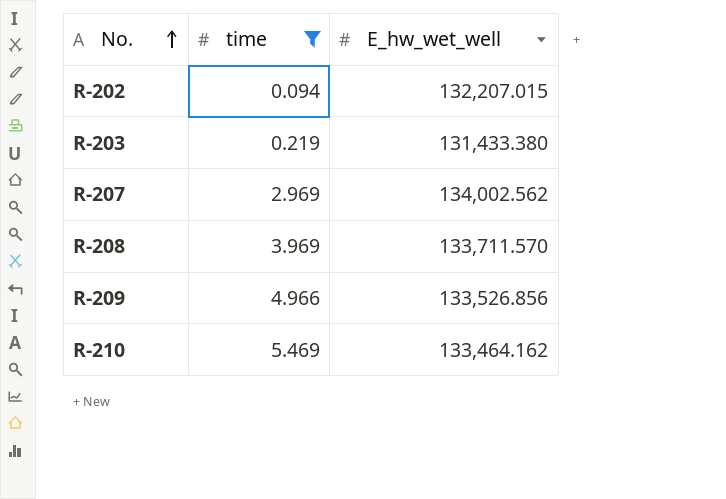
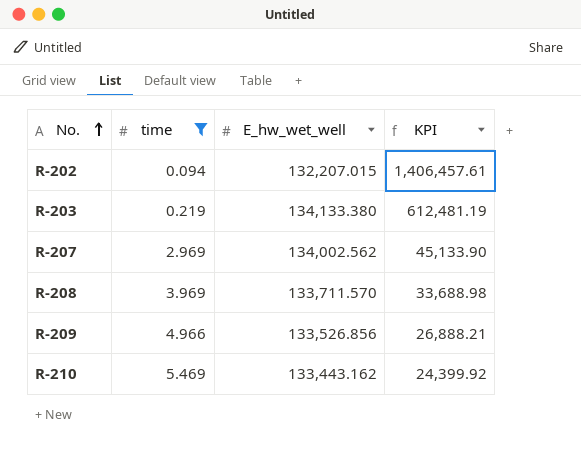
column KPI | formula: none -> [E_hw_wet_well] / [time]
R-203 | E_hw_wet_well: 131,433.380 -> 134,133.380
R-210 | E_hw_wet_well: 133,464.162 -> 133,443.162

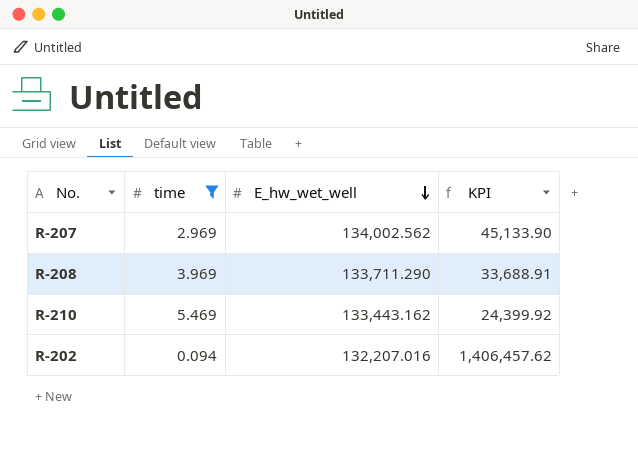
row order: No. ascending -> E_hw_wet_well descending
row R-203: 0.219 | 134,133.380 | 612,481.19 -> none
row R-209: 4.966 | 133,526.856 | 26,888.21 -> none
R-208 | E_hw_wet_well: 133,711.570 -> 133,711.290
R-208 | KPI: 33,688.98 -> 33,688.91
R-202 | E_hw_wet_well: 132,207.015 -> 132,207.016
R-202 | KPI: 1,406,457.61 -> 1,406,457.62

